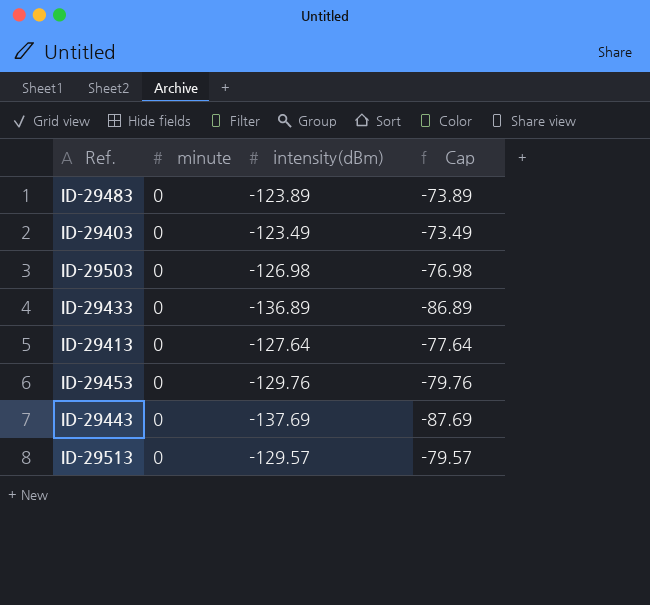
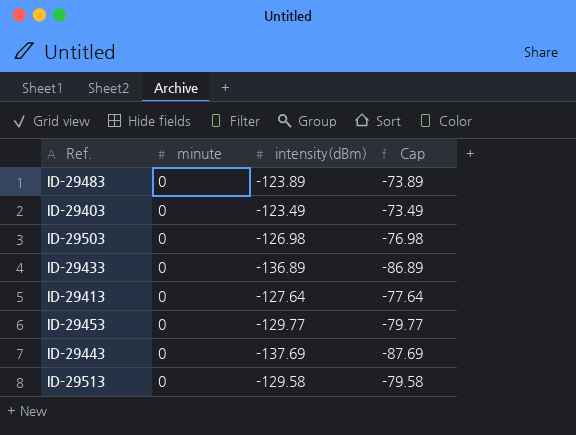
ID-29453 | intensity(dBm): -129.76 -> -129.77
ID-29453 | Cap: -79.76 -> -79.77
ID-29513 | intensity(dBm): -129.57 -> -129.58
ID-29513 | Cap: -79.57 -> -79.58

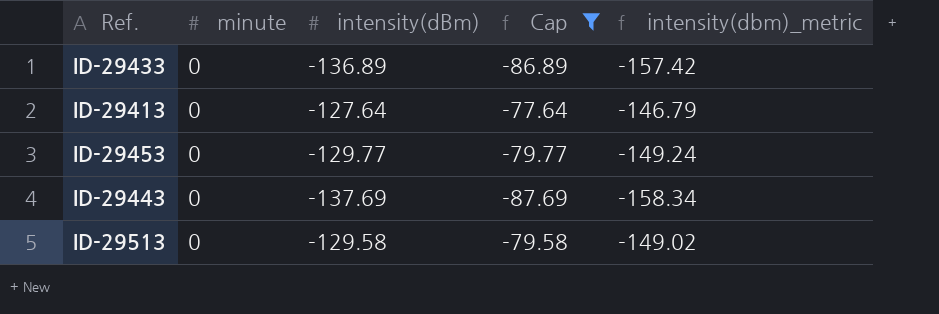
filter: none -> Cap <= -77.64
column intensity(dbm)_metric | formula: none -> [intensity(dBm)] * 1.15

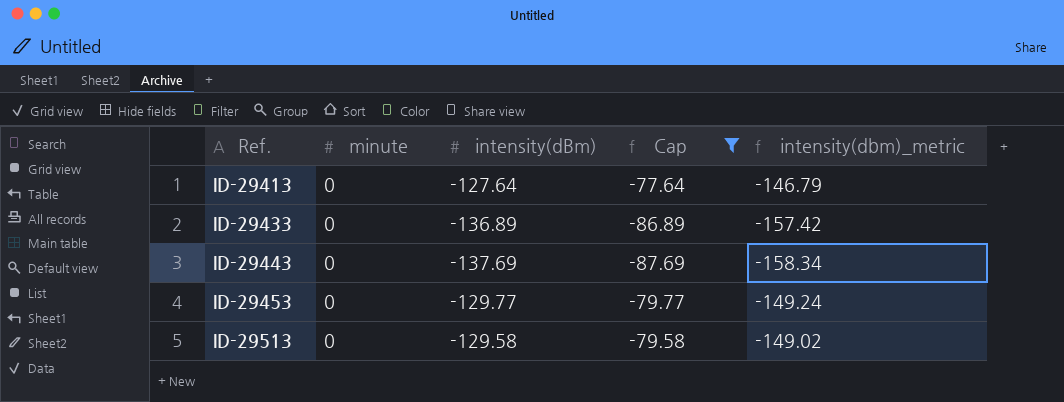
row order: none -> Ref. ascending

